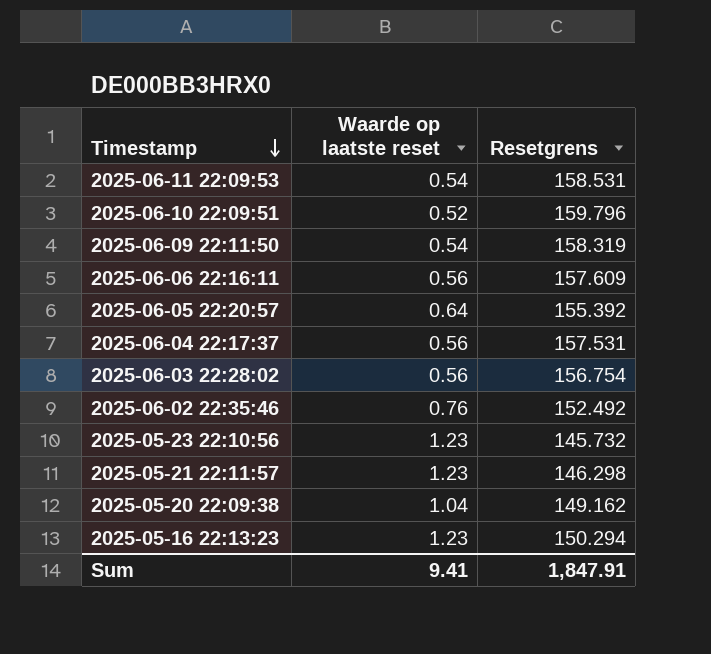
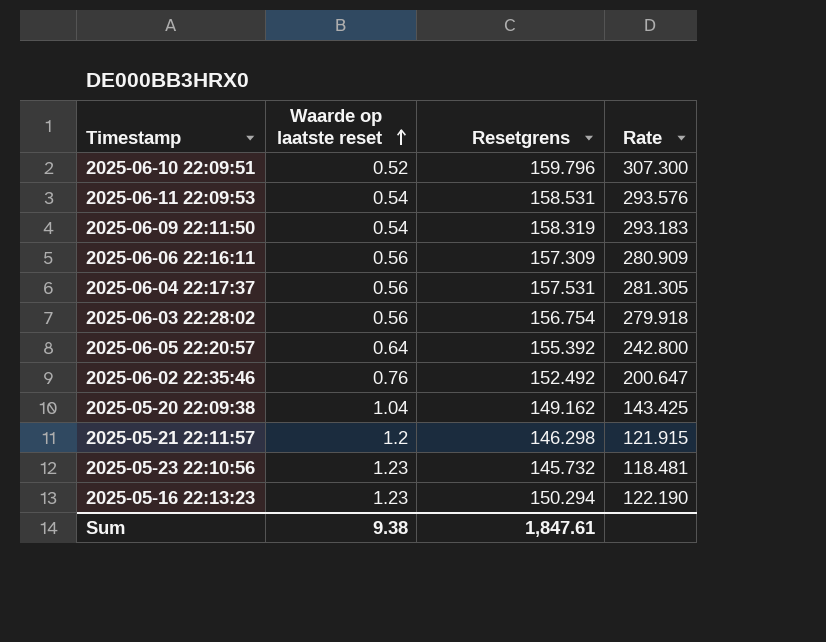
row order: Timestamp descending -> Waarde op laatste reset ascending
column Rate | formula: none -> [Resetgrens] / [Waarde op laatste reset]
2025-06-06 22:16:11 | Resetgrens: 157.609 -> 157.309
2025-05-21 22:11:57 | Waarde op laatste reset: 1.23 -> 1.2
Sum | Waarde op laatste reset: 9.41 -> 9.38
Sum | Resetgrens: 1,847.91 -> 1,847.61

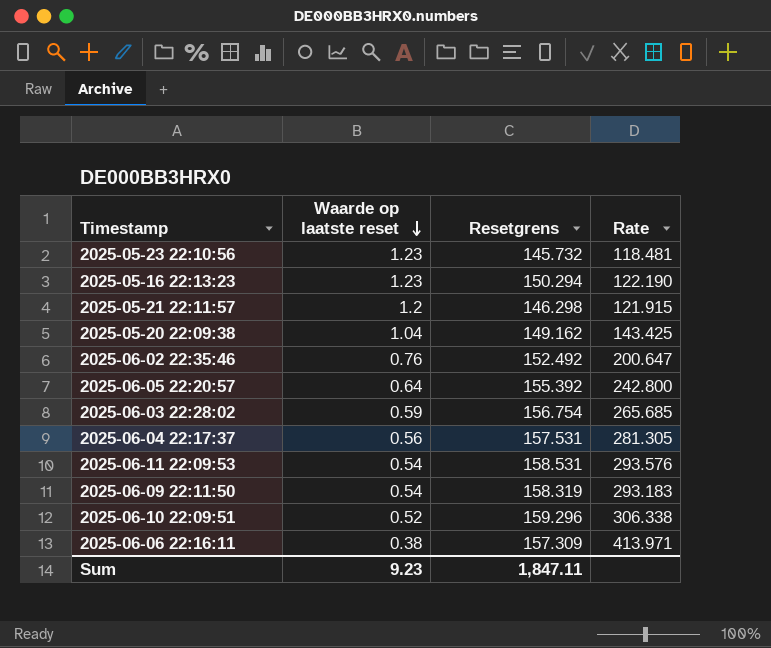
row order: Waarde op laatste reset ascending -> Waarde op laatste reset descending
2025-06-03 22:28:02 | Waarde op laatste reset: 0.56 -> 0.59
2025-06-03 22:28:02 | Rate: 279.918 -> 265.685
2025-06-10 22:09:51 | Resetgrens: 159.796 -> 159.296
2025-06-10 22:09:51 | Rate: 307.300 -> 306.338
2025-06-06 22:16:11 | Waarde op laatste reset: 0.56 -> 0.38
2025-06-06 22:16:11 | Rate: 280.909 -> 413.971
Sum | Waarde op laatste reset: 9.38 -> 9.23
Sum | Resetgrens: 1,847.61 -> 1,847.11

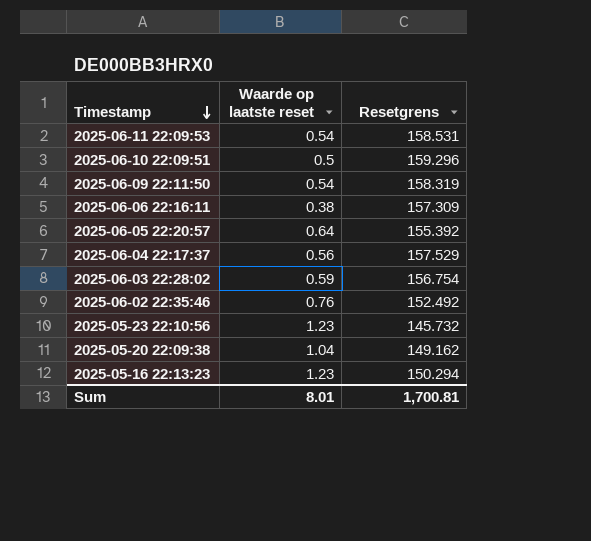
row order: Waarde op laatste reset descending -> Timestamp descending
column Rate | formula: [Resetgrens] / [Waarde op laatste reset] -> none
row 2025-05-21 22:11:57: 1.2 | 146.298 | 121.915 -> none
2025-06-10 22:09:51 | Waarde op laatste reset: 0.52 -> 0.5
2025-06-04 22:17:37 | Resetgrens: 157.531 -> 157.529
Sum | Waarde op laatste reset: 9.23 -> 8.01
Sum | Resetgrens: 1,847.11 -> 1,700.81

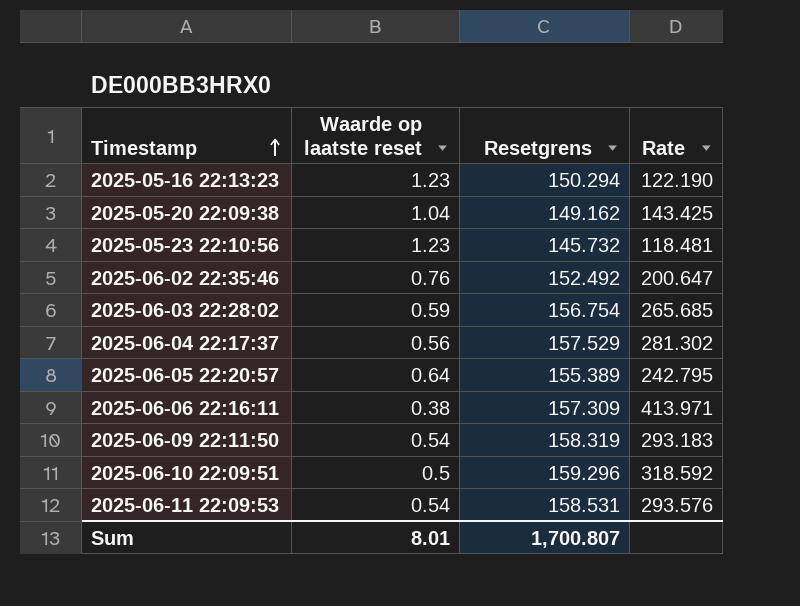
row order: Timestamp descending -> Timestamp ascending
column Rate | formula: none -> [Resetgrens] / [Waarde op laatste reset]
2025-06-05 22:20:57 | Resetgrens: 155.392 -> 155.389
Sum | Resetgrens: 1,700.81 -> 1,700.807

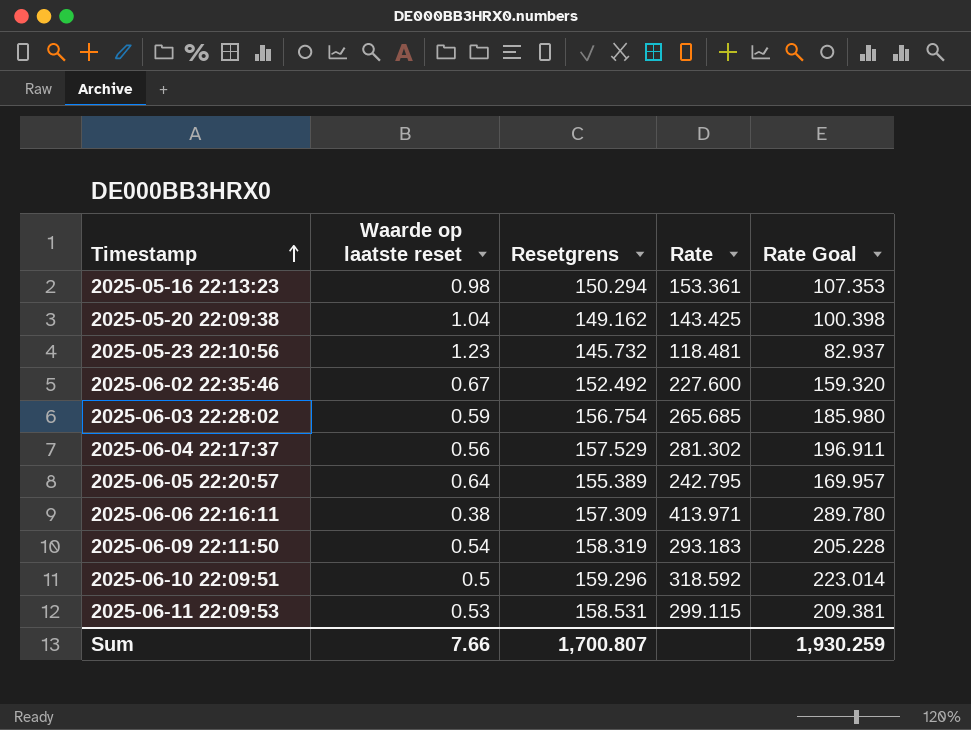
column Rate Goal | formula: none -> [Rate] * 0.7
2025-05-16 22:13:23 | Waarde op laatste reset: 1.23 -> 0.98
2025-05-16 22:13:23 | Rate: 122.190 -> 153.361
2025-06-02 22:35:46 | Waarde op laatste reset: 0.76 -> 0.67
2025-06-02 22:35:46 | Rate: 200.647 -> 227.600
2025-06-11 22:09:53 | Waarde op laatste reset: 0.54 -> 0.53
2025-06-11 22:09:53 | Rate: 293.576 -> 299.115
Sum | Waarde op laatste reset: 8.01 -> 7.66

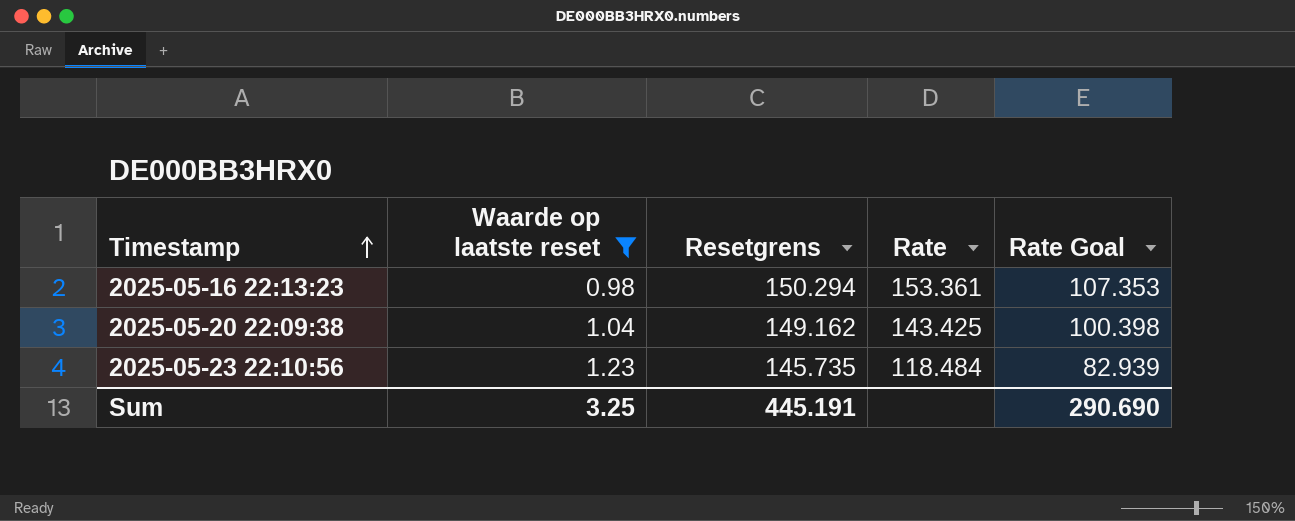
filter: none -> Waarde op laatste reset >= 0.98
2025-05-23 22:10:56 | Resetgrens: 145.732 -> 145.735
2025-05-23 22:10:56 | Rate: 118.481 -> 118.484
2025-05-23 22:10:56 | Rate Goal: 82.937 -> 82.939
Sum | Waarde op laatste reset: 7.66 -> 3.25
Sum | Resetgrens: 1,700.807 -> 445.191
Sum | Rate Goal: 1,930.259 -> 290.690

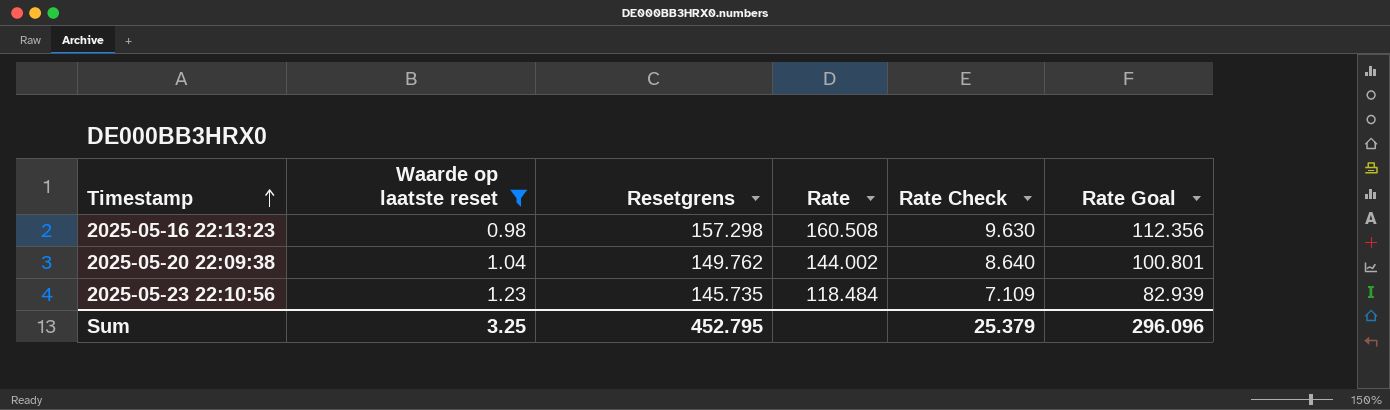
column Rate Check | formula: none -> [Rate] * 0.06
2025-05-16 22:13:23 | Resetgrens: 150.294 -> 157.298
2025-05-16 22:13:23 | Rate: 153.361 -> 160.508
2025-05-16 22:13:23 | Rate Goal: 107.353 -> 112.356
2025-05-20 22:09:38 | Resetgrens: 149.162 -> 149.762
2025-05-20 22:09:38 | Rate: 143.425 -> 144.002
2025-05-20 22:09:38 | Rate Goal: 100.398 -> 100.801
Sum | Resetgrens: 445.191 -> 452.795
Sum | Rate Goal: 290.690 -> 296.096

